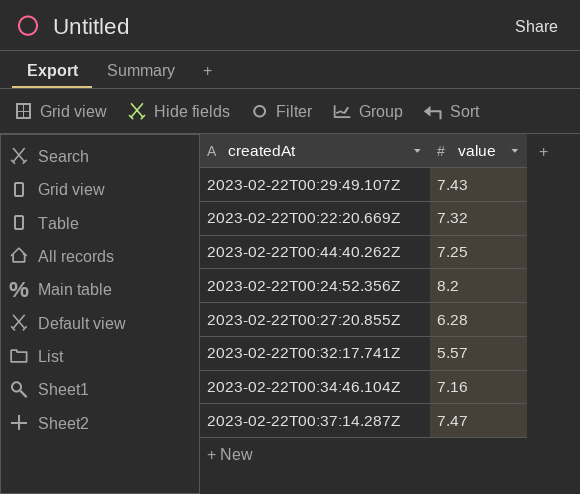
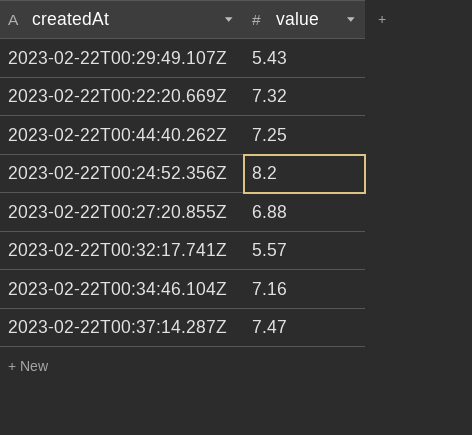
2023-02-22T00:29:49.107Z | value: 7.43 -> 5.43
2023-02-22T00:27:20.855Z | value: 6.28 -> 6.88

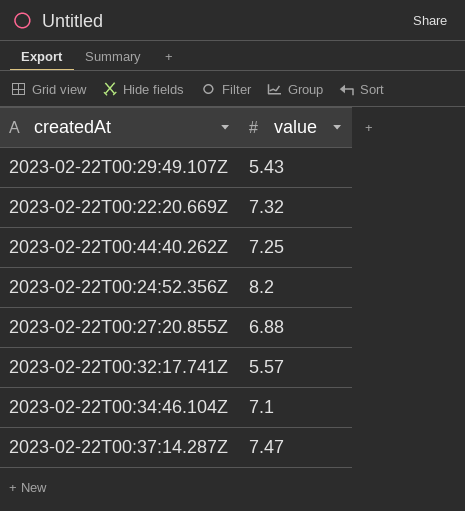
2023-02-22T00:34:46.104Z | value: 7.16 -> 7.1

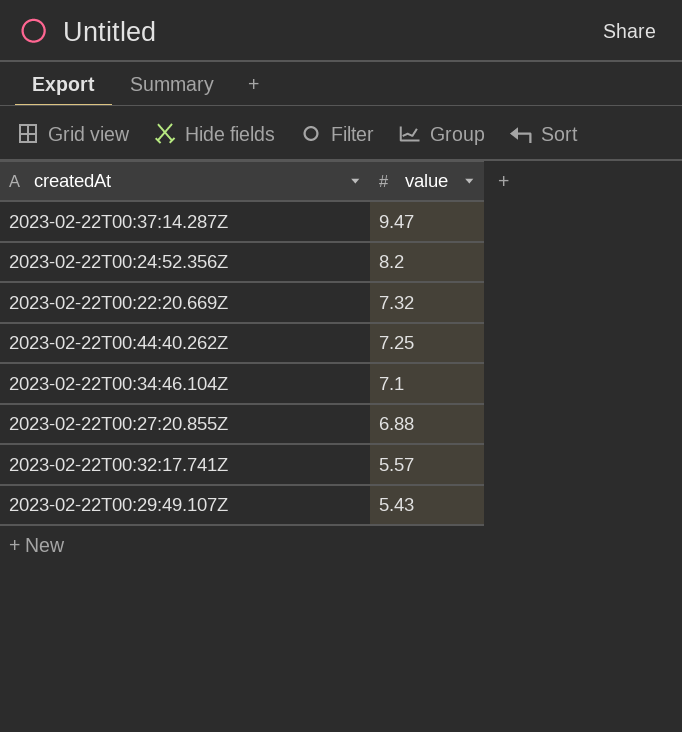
row order: none -> value descending
2023-02-22T00:37:14.287Z | value: 7.47 -> 9.47

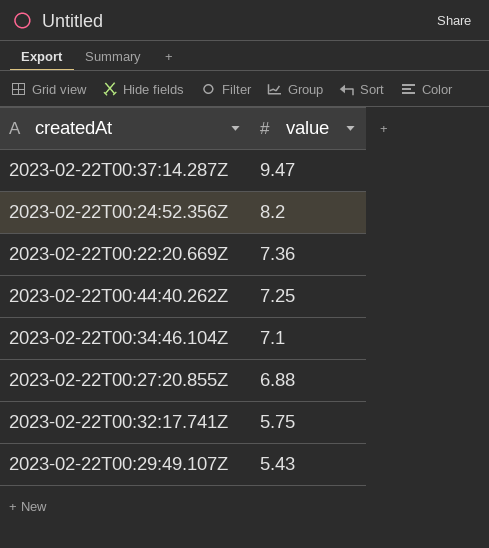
2023-02-22T00:22:20.669Z | value: 7.32 -> 7.36
2023-02-22T00:32:17.741Z | value: 5.57 -> 5.75

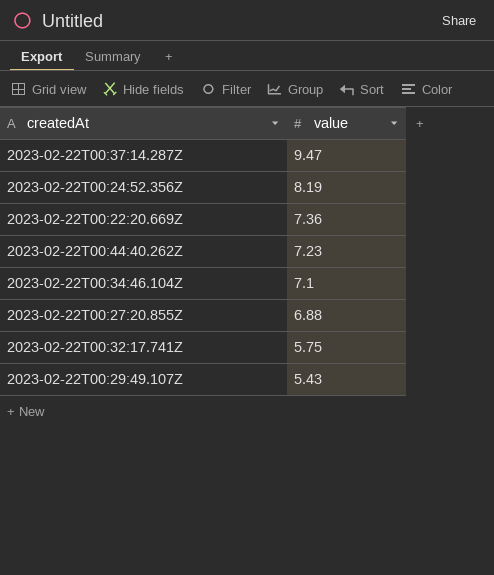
2023-02-22T00:24:52.356Z | value: 8.2 -> 8.19
2023-02-22T00:44:40.262Z | value: 7.25 -> 7.23

